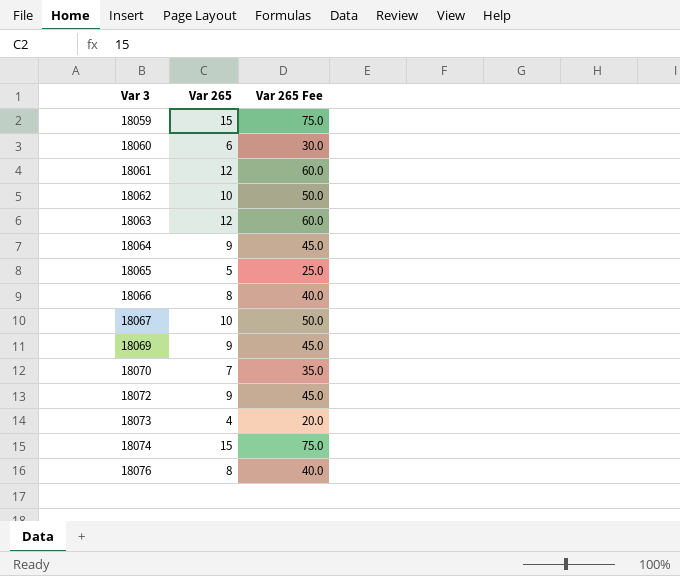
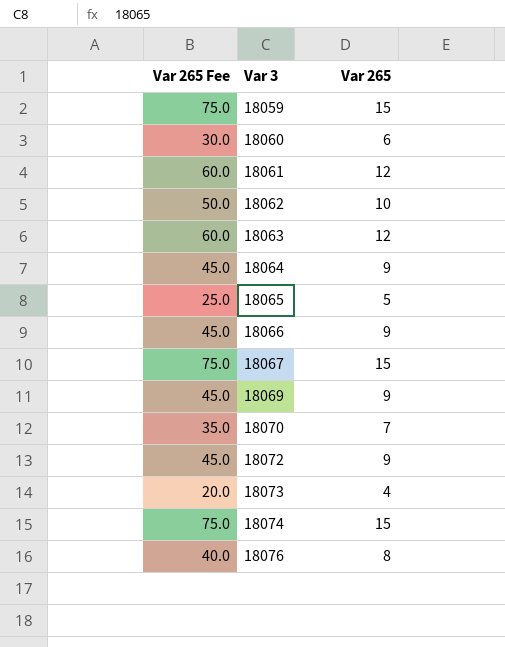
column Var 265 Fee | position: 3 -> 1
18066 | Var 265 Fee: 40.0 -> 45.0
18066 | Var 265: 8 -> 9
18067 | Var 265 Fee: 50.0 -> 75.0
18067 | Var 265: 10 -> 15

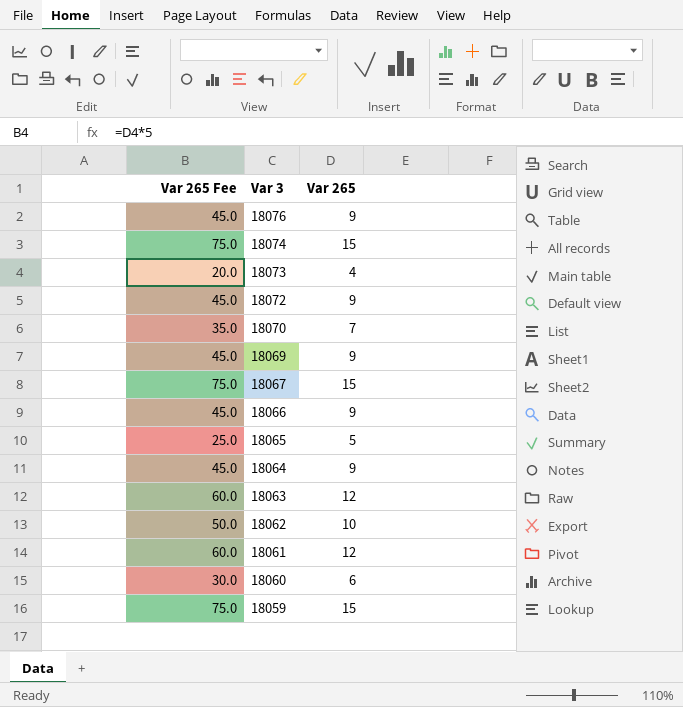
row order: Var 3 ascending -> Var 3 descending
18076 | Var 265 Fee: 40.0 -> 45.0
18076 | Var 265: 8 -> 9

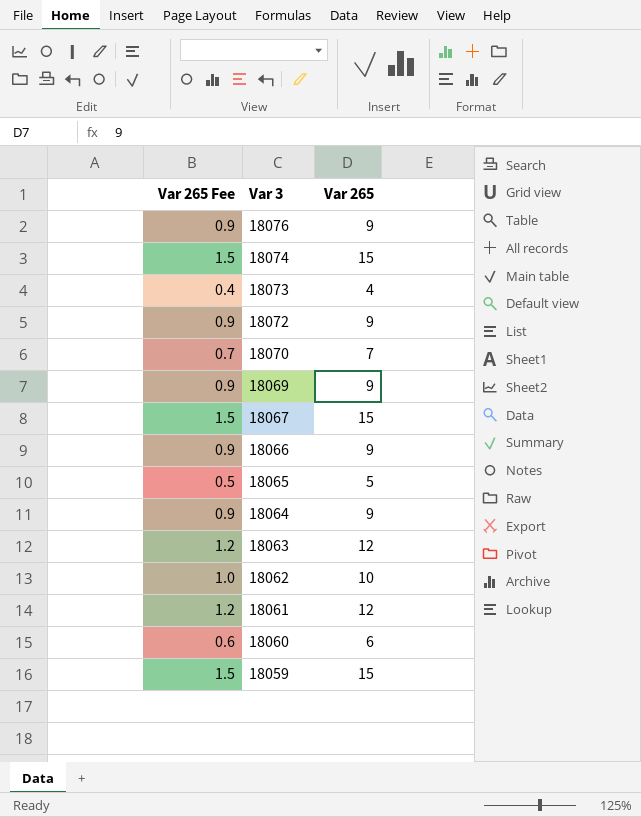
column Var 265 Fee | formula: [Var 265] * 5 -> [Var 265] * 0.1

